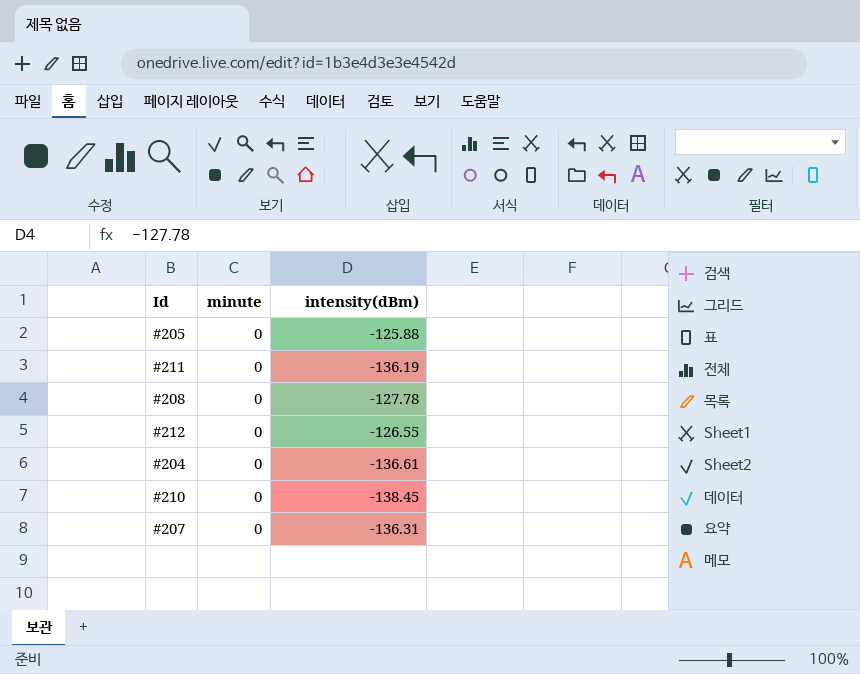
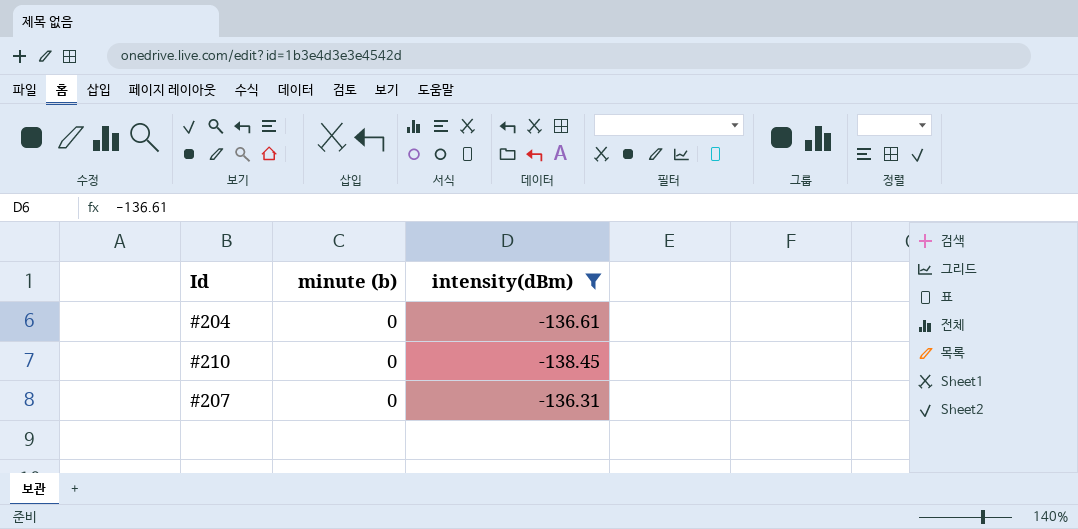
filter: none -> intensity(dBm) <= -136.31
column name: minute -> minute (b)

